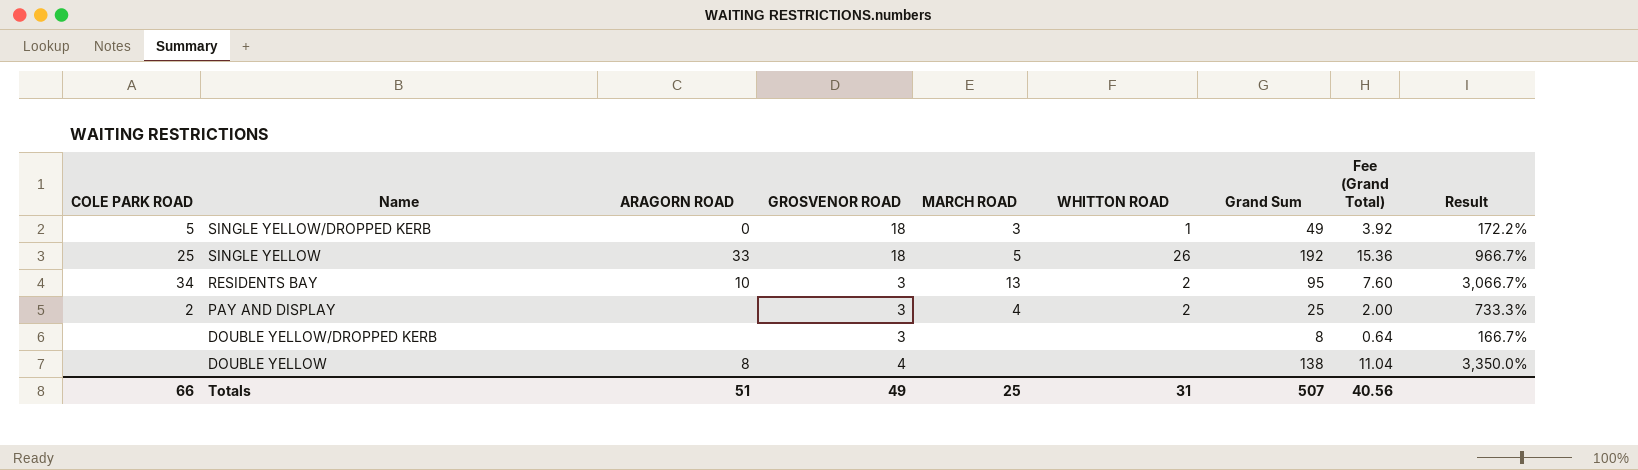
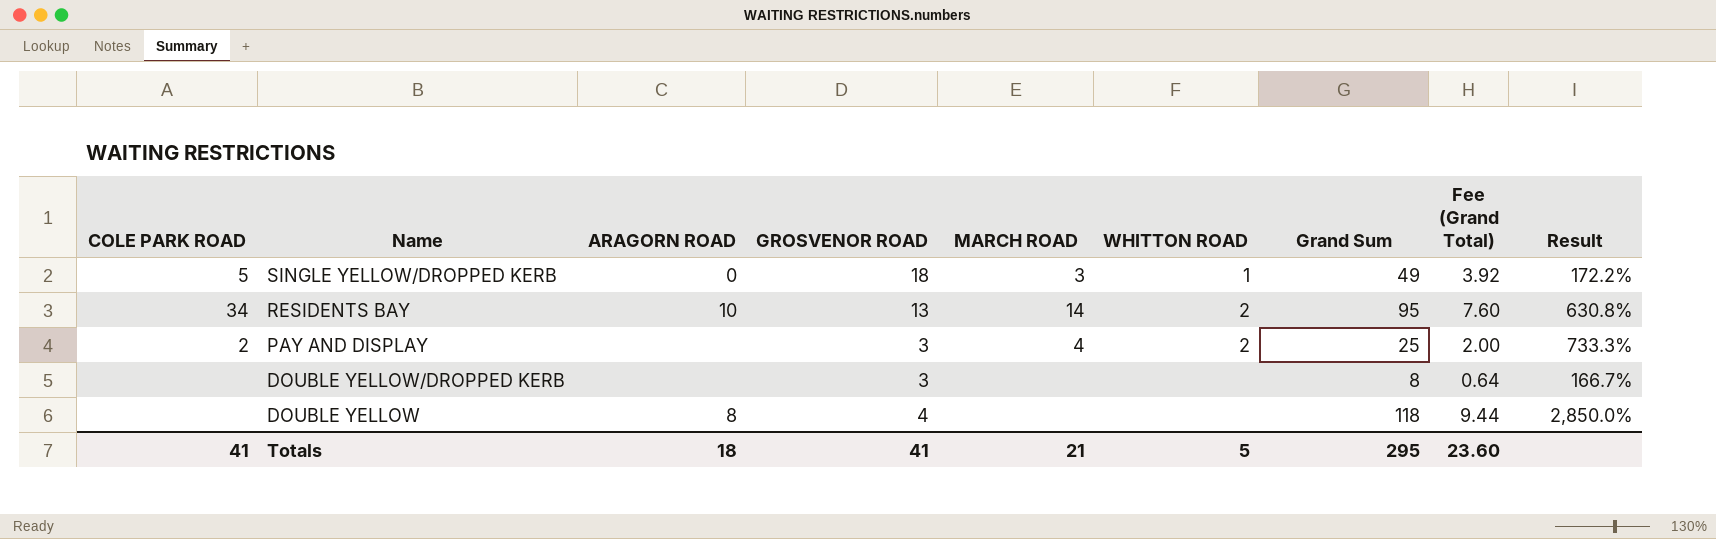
row SINGLE YELLOW: 25 | 33 | 18 | 5 | 26 | 192 | 15.36 | 966.7% -> none
RESIDENTS BAY | GROSVENOR ROAD: 3 -> 13
RESIDENTS BAY | MARCH ROAD: 13 -> 14
RESIDENTS BAY | Result: 3,066.7% -> 630.8%
DOUBLE YELLOW | Grand Sum: 138 -> 118
DOUBLE YELLOW | Fee (Grand Total): 11.04 -> 9.44
DOUBLE YELLOW | Result: 3,350.0% -> 2,850.0%
Totals | COLE PARK ROAD: 66 -> 41
Totals | ARAGORN ROAD: 51 -> 18
Totals | GROSVENOR ROAD: 49 -> 41
Totals | MARCH ROAD: 25 -> 21
Totals | WHITTON ROAD: 31 -> 5
Totals | Grand Sum: 507 -> 295
Totals | Fee (Grand Total): 40.56 -> 23.60

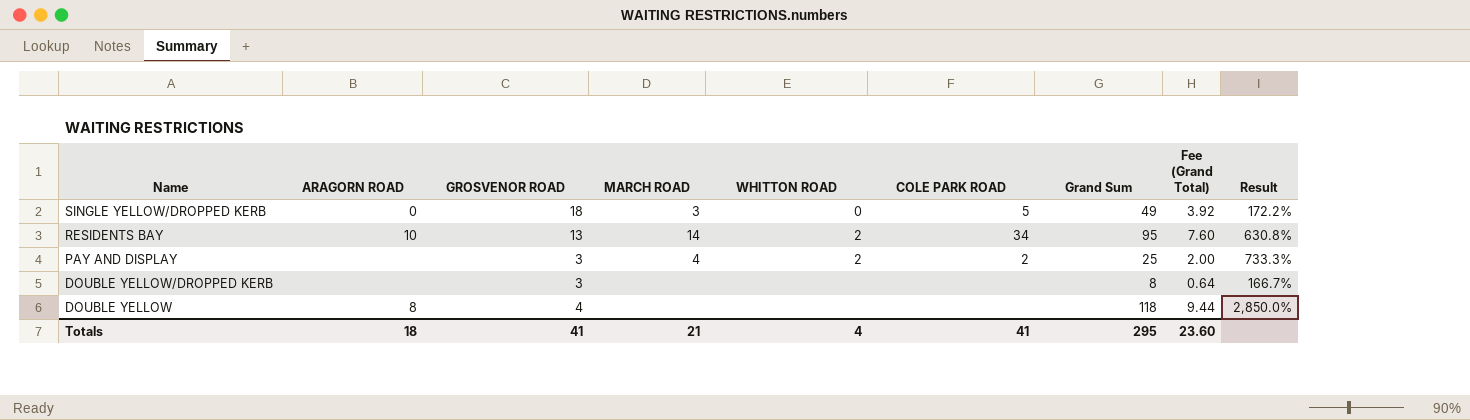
column COLE PARK ROAD | position: 1 -> 6
SINGLE YELLOW/DROPPED KERB | WHITTON ROAD: 1 -> 0
Totals | WHITTON ROAD: 5 -> 4

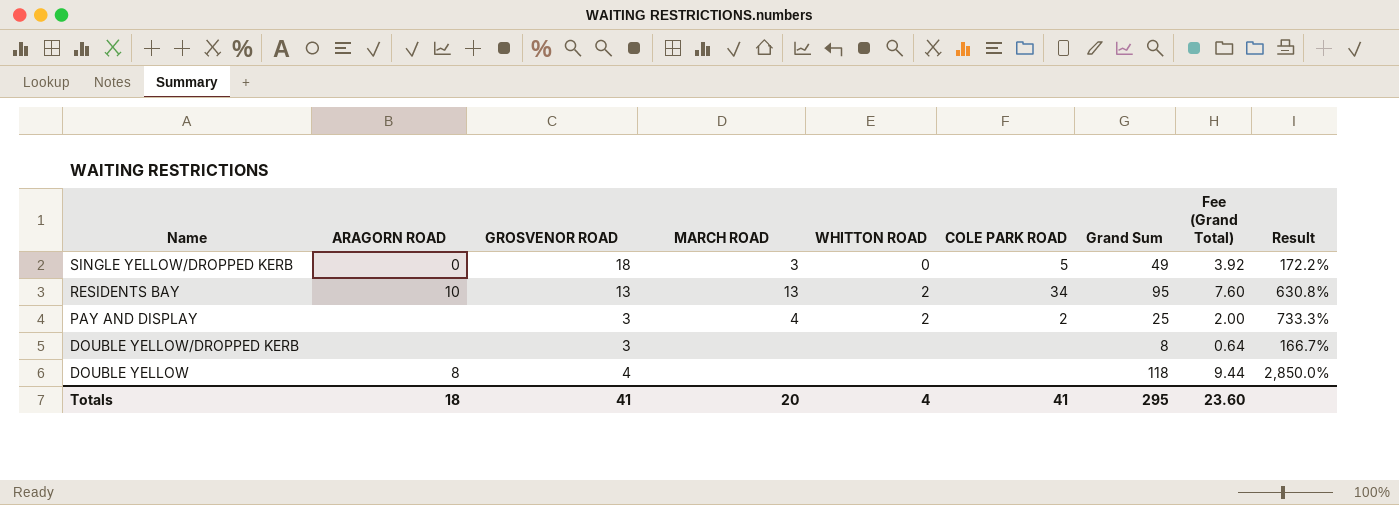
RESIDENTS BAY | MARCH ROAD: 14 -> 13
Totals | MARCH ROAD: 21 -> 20

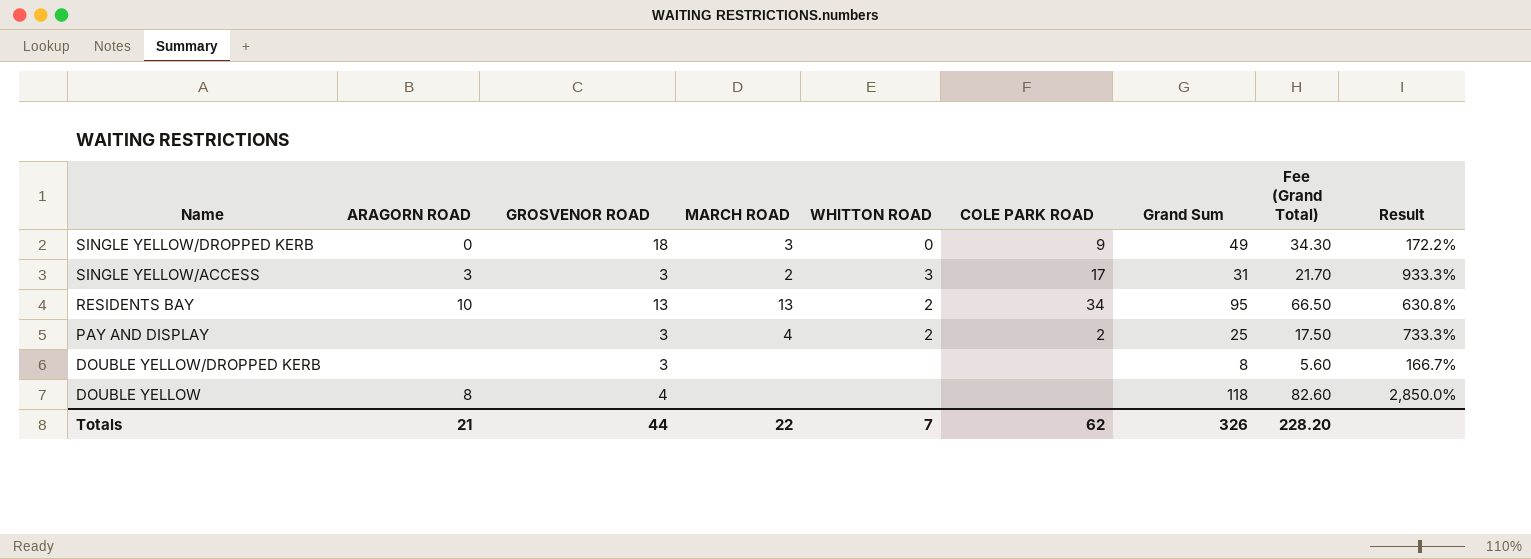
column Fee (Grand Total) | formula: [Grand Sum] * 0.08 -> [Grand Sum] * 0.7
SINGLE YELLOW/DROPPED KERB | COLE PARK ROAD: 5 -> 9
row SINGLE YELLOW/ACCESS: none -> 3 | 3 | 2 | 3 | 17 | 31 | 21.70 | 933.3%
Totals | ARAGORN ROAD: 18 -> 21
Totals | GROSVENOR ROAD: 41 -> 44
Totals | MARCH ROAD: 20 -> 22
Totals | WHITTON ROAD: 4 -> 7
Totals | COLE PARK ROAD: 41 -> 62
Totals | Grand Sum: 295 -> 326
Totals | Fee (Grand Total): 23.60 -> 228.20

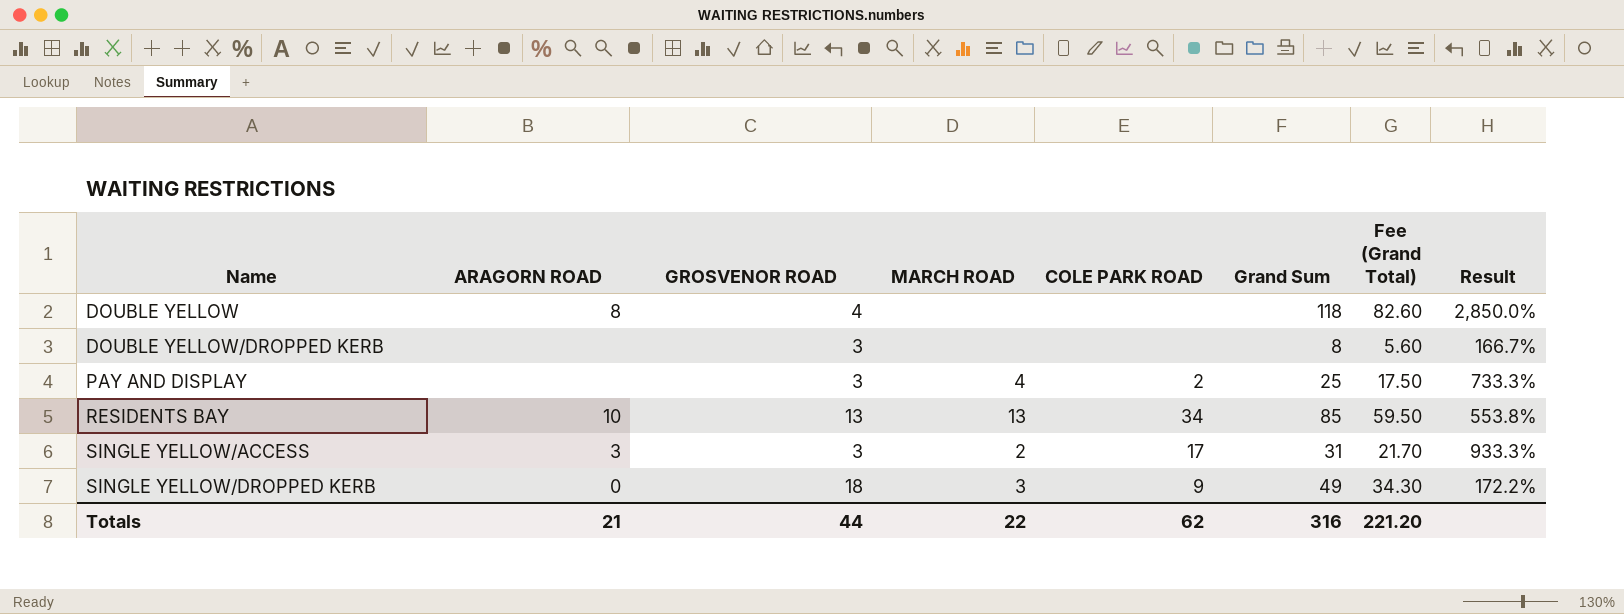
row order: Name descending -> Name ascending
column WHITTON ROAD | position: 5 -> none
RESIDENTS BAY | Grand Sum: 95 -> 85
RESIDENTS BAY | Fee (Grand Total): 66.50 -> 59.50
RESIDENTS BAY | Result: 630.8% -> 553.8%
Totals | Grand Sum: 326 -> 316
Totals | Fee (Grand Total): 228.20 -> 221.20

